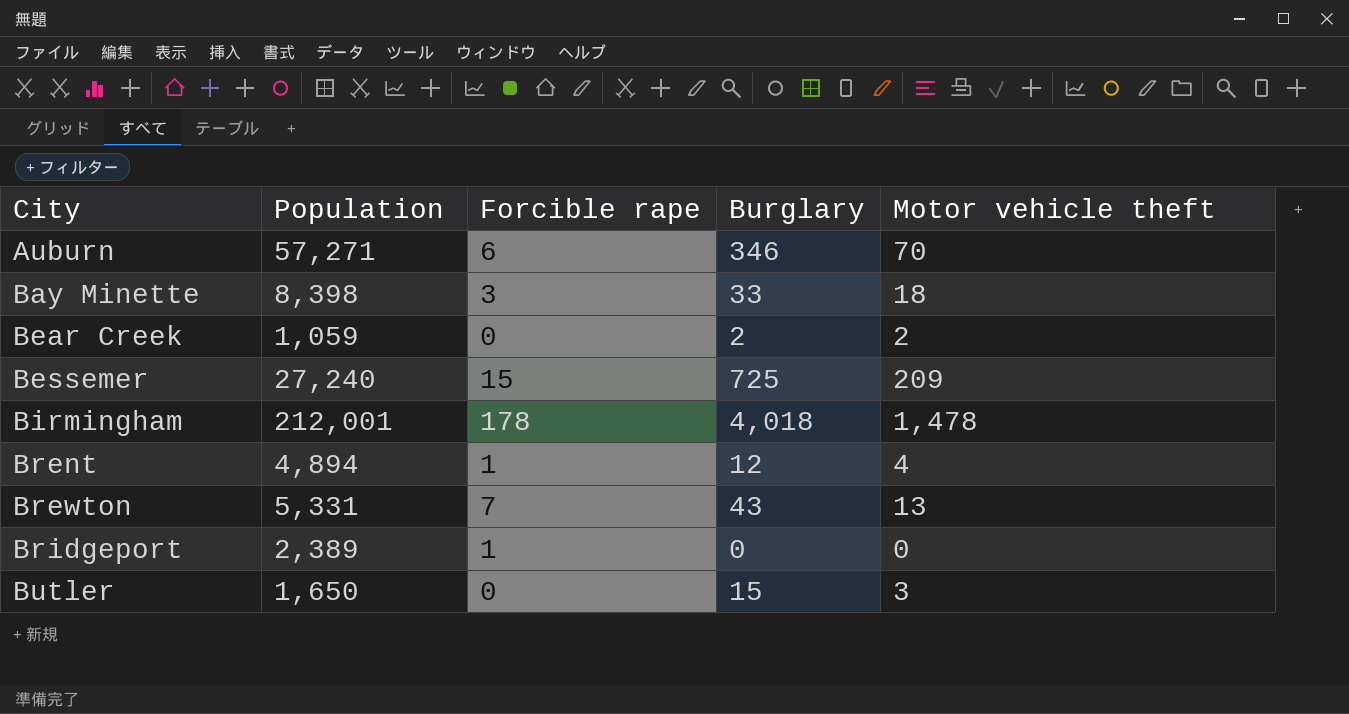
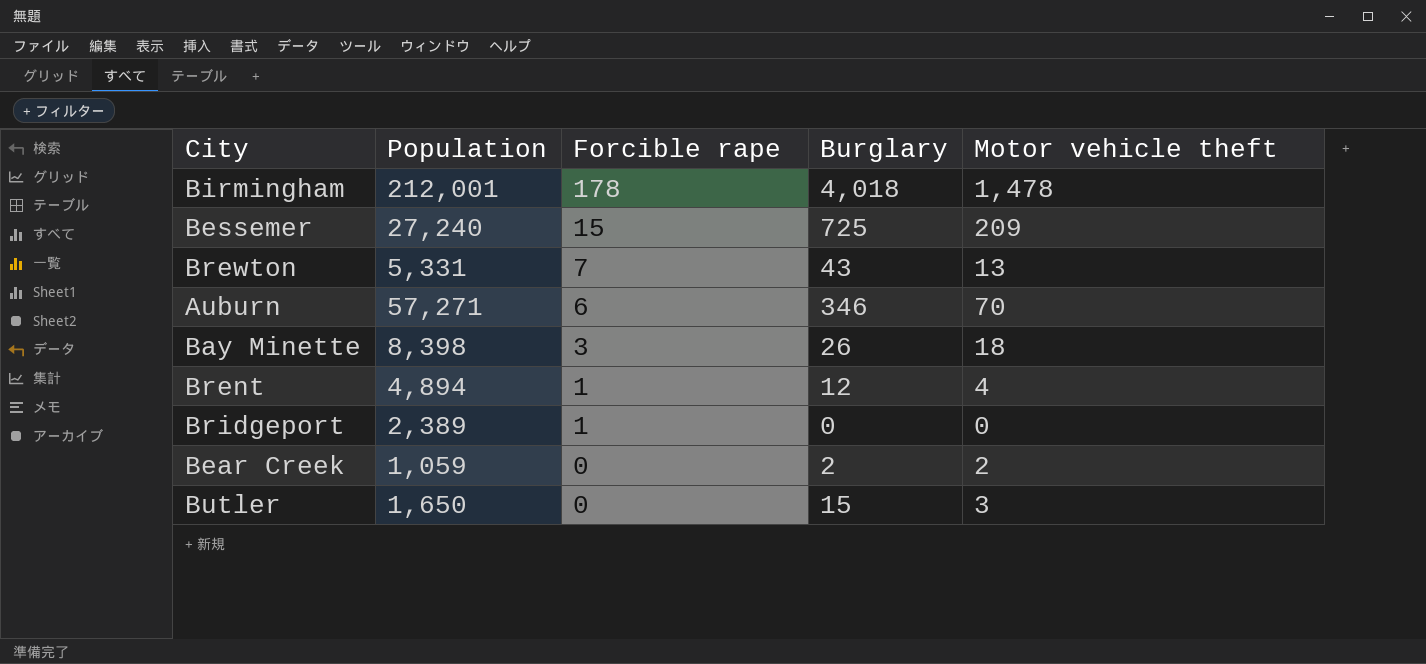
row order: City ascending -> Forcible rape descending
Bay Minette | Burglary: 33 -> 26

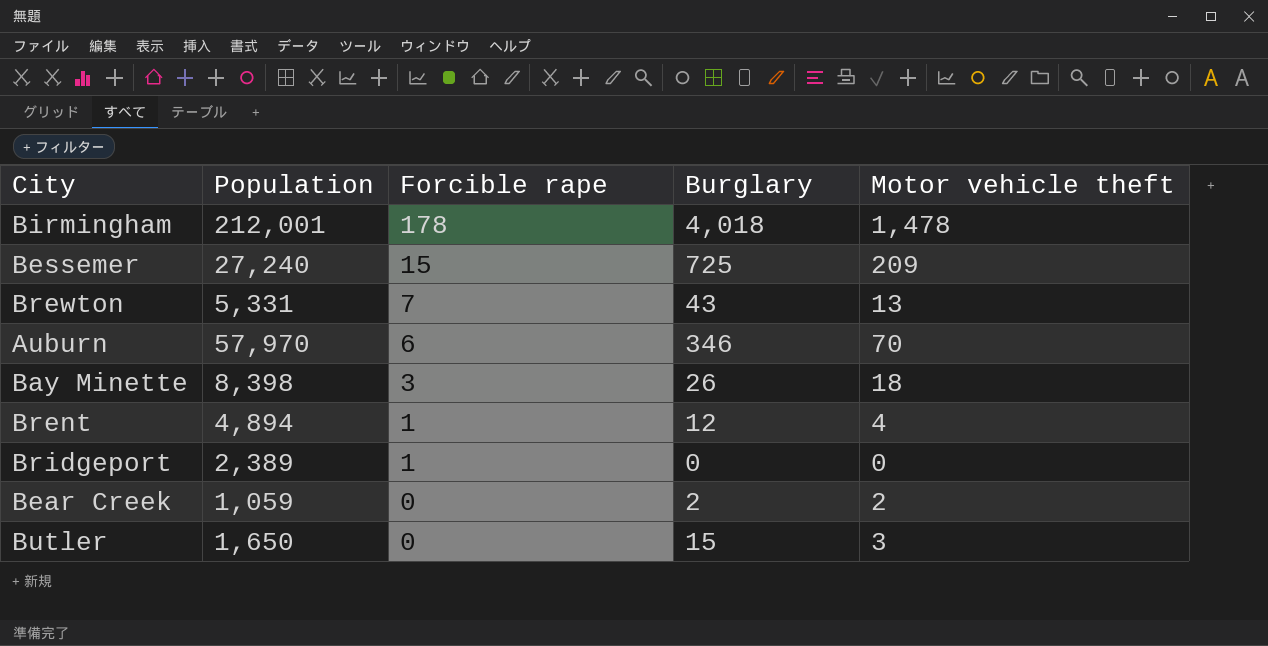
Auburn | Population: 57,271 -> 57,970

